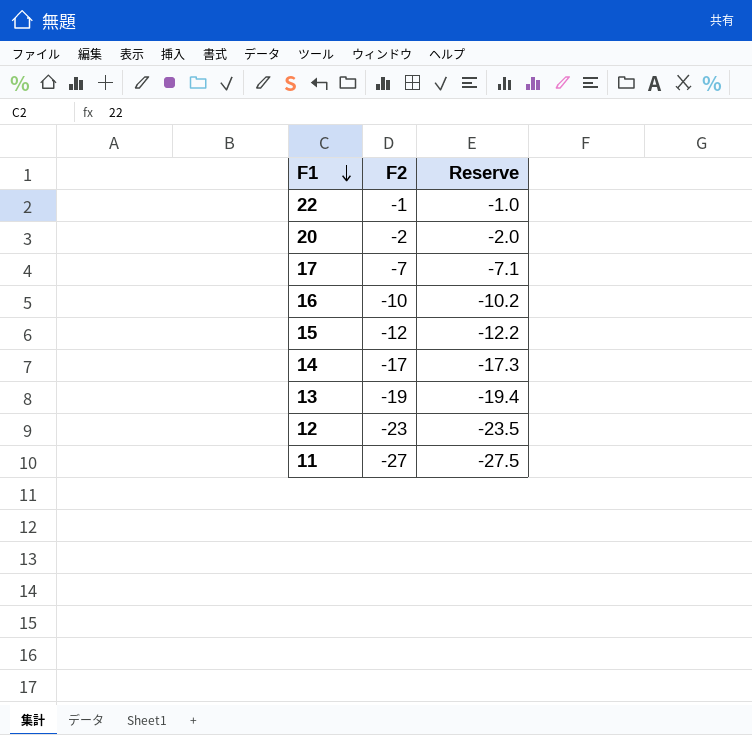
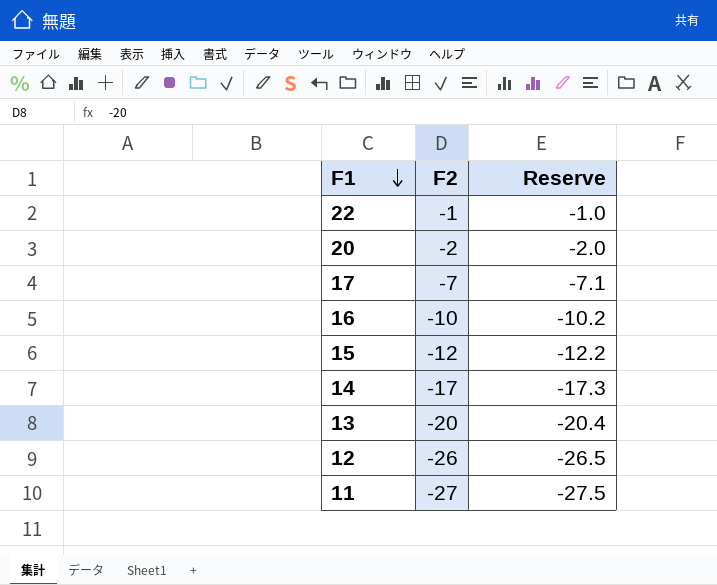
13 | F2: -19 -> -20
13 | Reserve: -19.4 -> -20.4
12 | F2: -23 -> -26
12 | Reserve: -23.5 -> -26.5

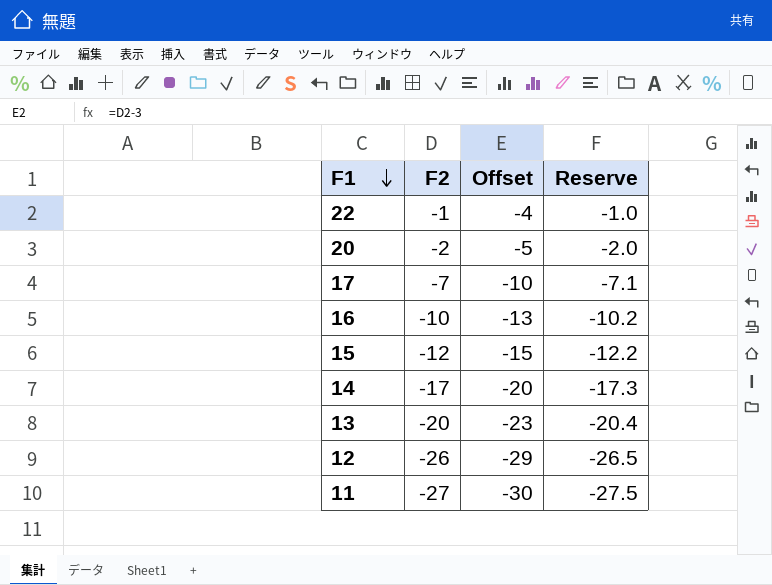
column Offset | formula: none -> [F2] - 3

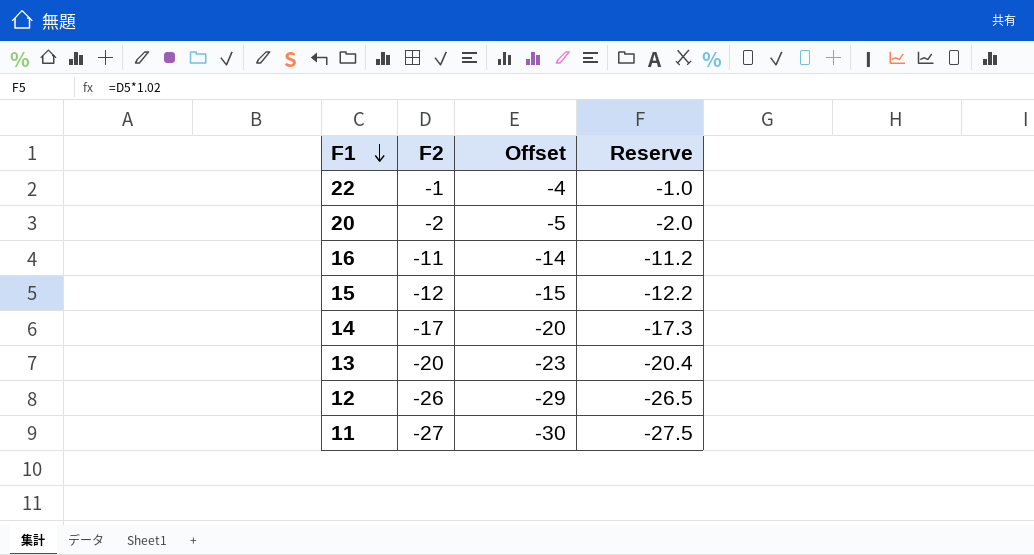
row 17: -7 | -10 | -7.1 -> none
16 | F2: -10 -> -11
16 | Offset: -13 -> -14
16 | Reserve: -10.2 -> -11.2

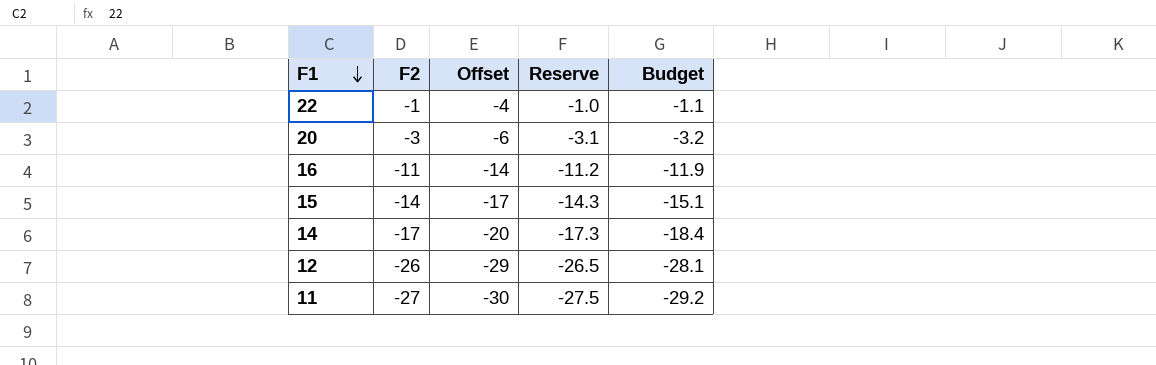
column Budget | formula: none -> [F2] * 1.08
row 13: -20 | -23 | -20.4 -> none
20 | F2: -2 -> -3
20 | Offset: -5 -> -6
20 | Reserve: -2.0 -> -3.1
15 | F2: -12 -> -14
15 | Offset: -15 -> -17
15 | Reserve: -12.2 -> -14.3

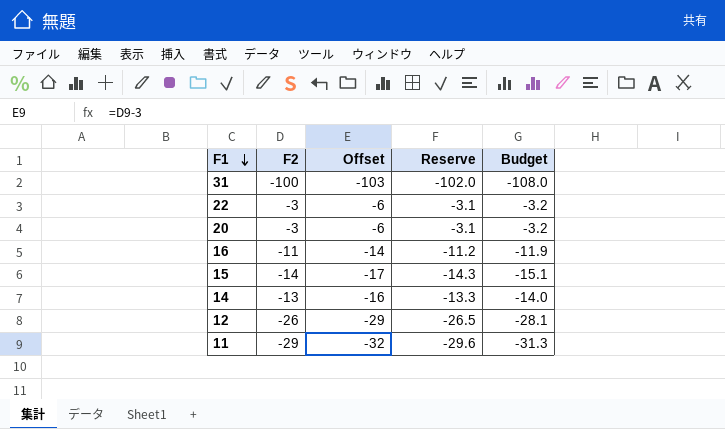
row 31: none -> -100 | -103 | -102.0 | -108.0
22 | F2: -1 -> -3
22 | Offset: -4 -> -6
22 | Reserve: -1.0 -> -3.1
22 | Budget: -1.1 -> -3.2
14 | F2: -17 -> -13
14 | Offset: -20 -> -16
14 | Reserve: -17.3 -> -13.3
14 | Budget: -18.4 -> -14.0
11 | F2: -27 -> -29
11 | Offset: -30 -> -32
11 | Reserve: -27.5 -> -29.6
11 | Budget: -29.2 -> -31.3

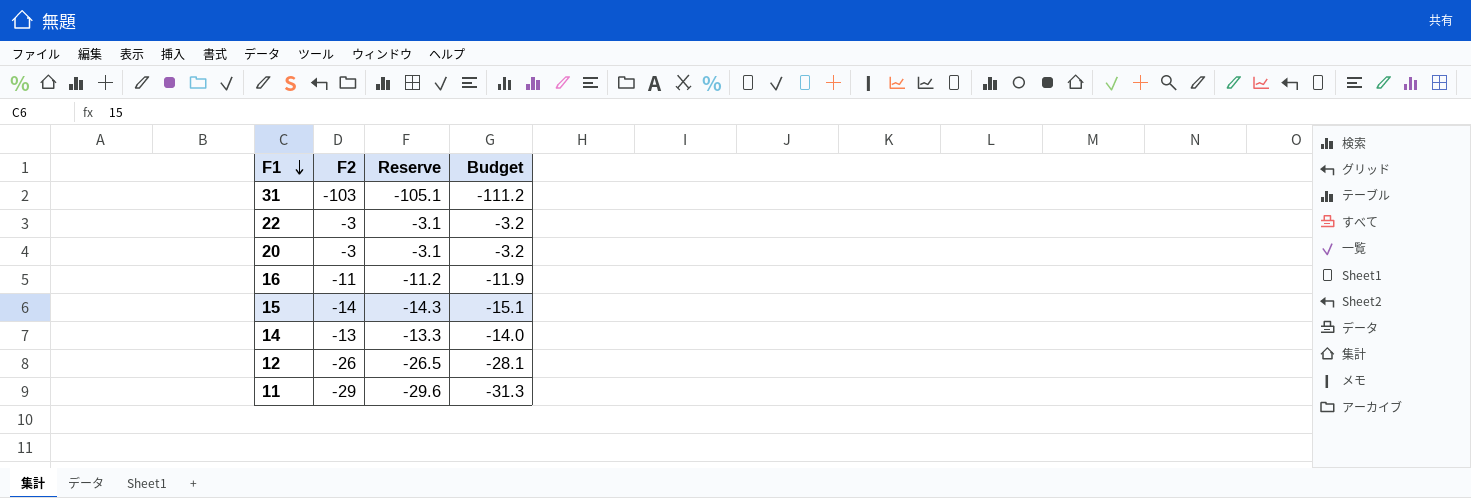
column Offset | formula: [F2] - 3 -> none
31 | F2: -100 -> -103
31 | Reserve: -102.0 -> -105.1
31 | Budget: -108.0 -> -111.2

